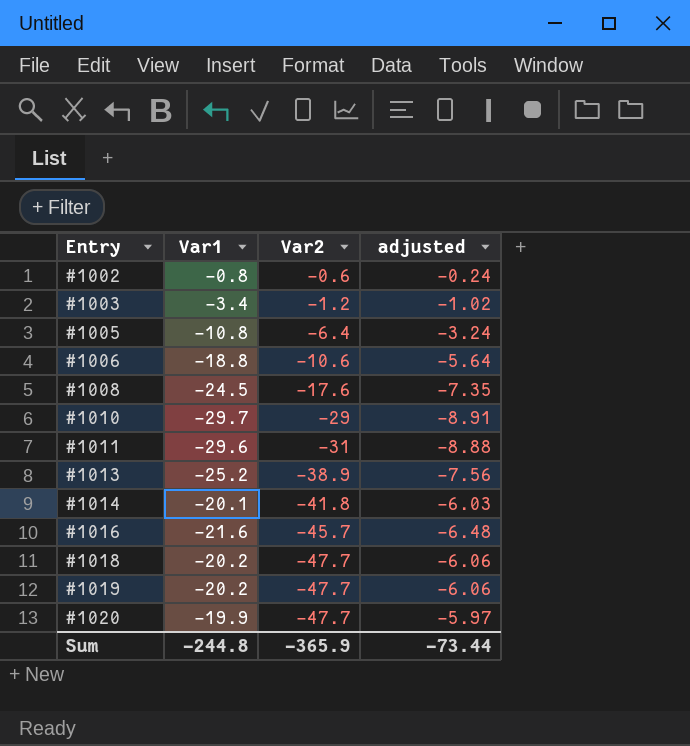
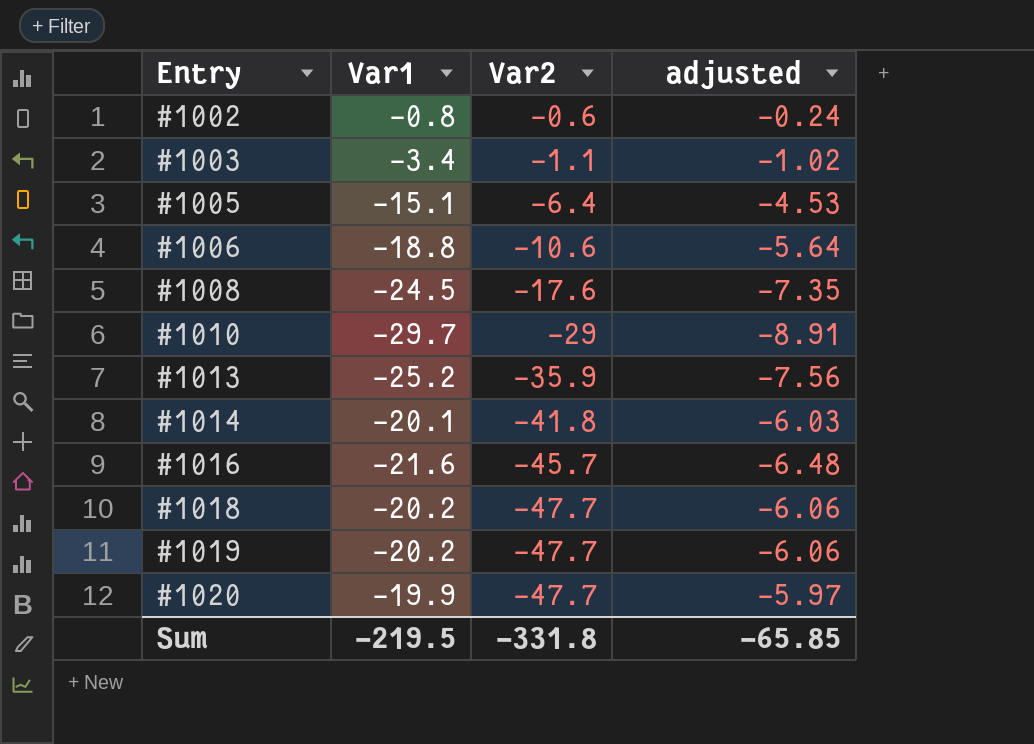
row #1011: -29.6 | -31 | -8.88 -> none
#1003 | Var2: -1.2 -> -1.1
#1005 | Var1: -10.8 -> -15.1
#1005 | adjusted: -3.24 -> -4.53
#1013 | Var2: -38.9 -> -35.9
Sum | Var1: -244.8 -> -219.5
Sum | Var2: -365.9 -> -331.8
Sum | adjusted: -73.44 -> -65.85

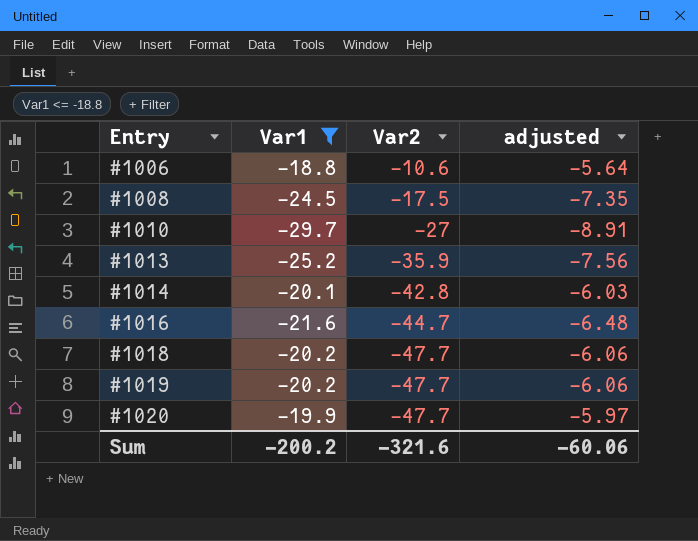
filter: none -> Var1 <= -18.8
#1008 | Var2: -17.6 -> -17.5
#1010 | Var2: -29 -> -27
#1014 | Var2: -41.8 -> -42.8
#1016 | Var2: -45.7 -> -44.7
Sum | Var1: -219.5 -> -200.2
Sum | Var2: -331.8 -> -321.6
Sum | adjusted: -65.85 -> -60.06

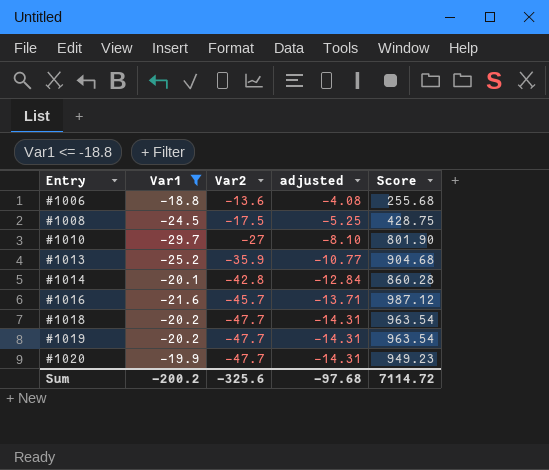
column adjusted | formula: [Var1] * 0.3 -> [Var2] * 0.3
column Score | formula: none -> [Var1] * [Var2]
#1006 | Var2: -10.6 -> -13.6
#1016 | Var2: -44.7 -> -45.7
Sum | Var2: -321.6 -> -325.6
Sum | adjusted: -60.06 -> -97.68

